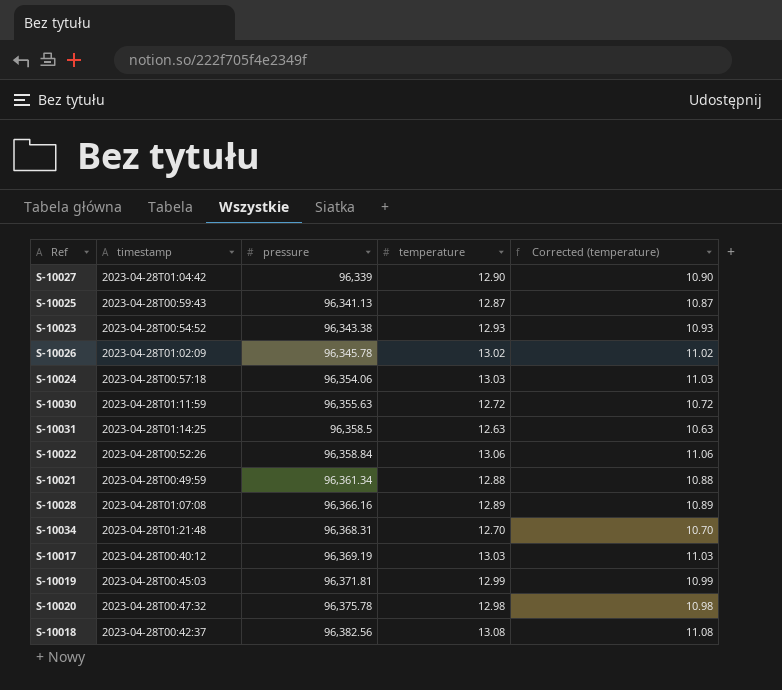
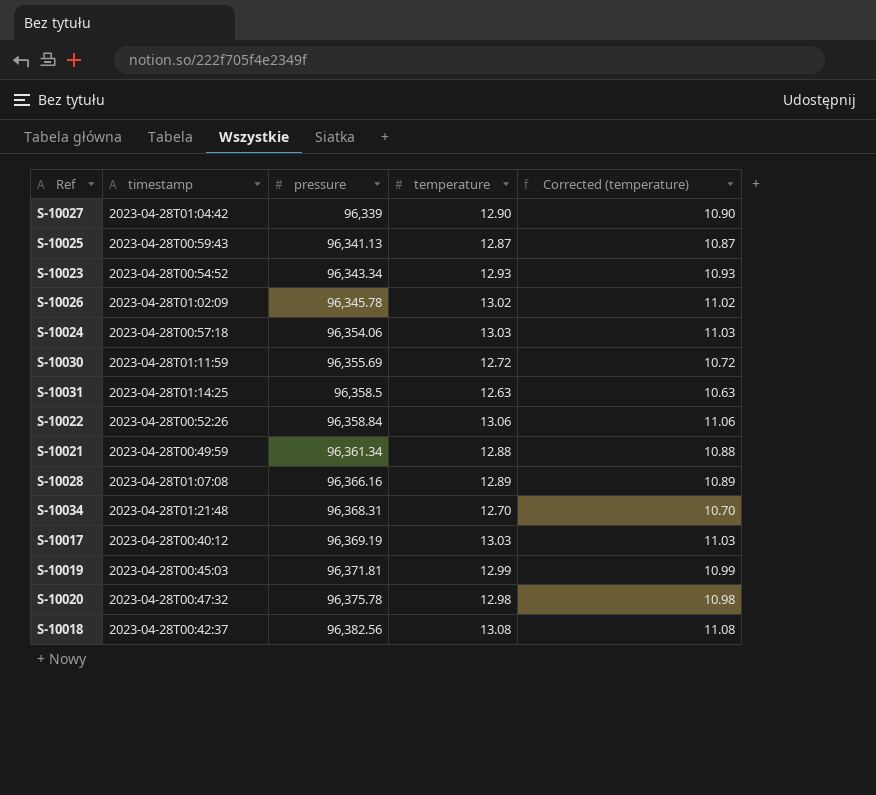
S-10023 | pressure: 96,343.38 -> 96,343.34
S-10030 | pressure: 96,355.63 -> 96,355.69

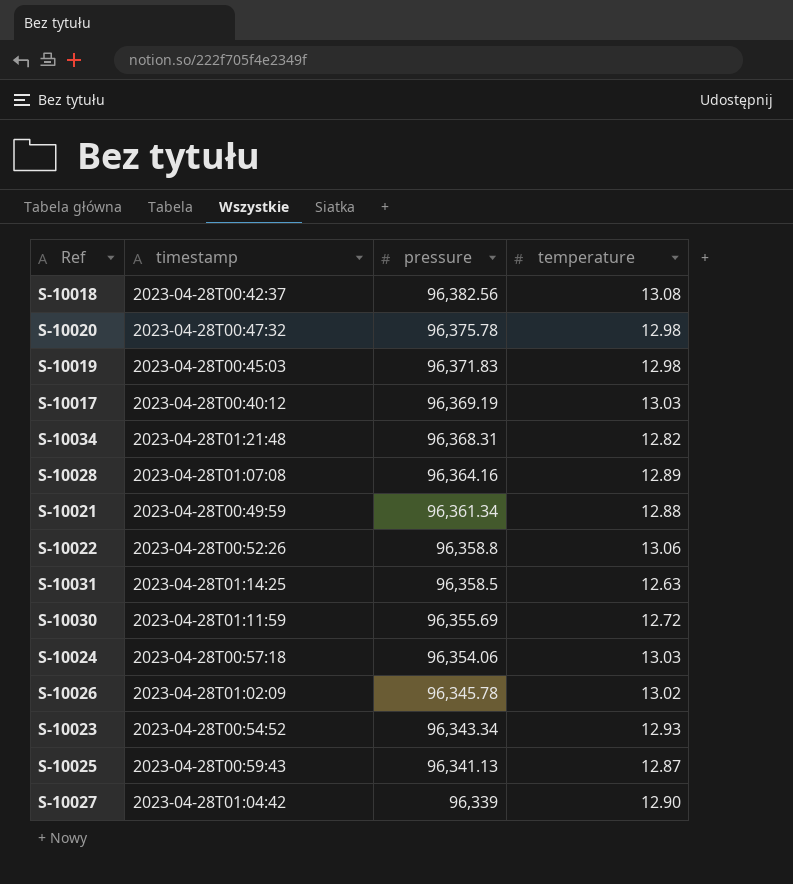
row order: pressure ascending -> pressure descending
column Corrected (temperature) | formula: [temperature] - 2 -> none
S-10019 | pressure: 96,371.81 -> 96,371.83
S-10019 | temperature: 12.99 -> 12.98
S-10034 | temperature: 12.70 -> 12.82
S-10028 | pressure: 96,366.16 -> 96,364.16
S-10022 | pressure: 96,358.84 -> 96,358.8

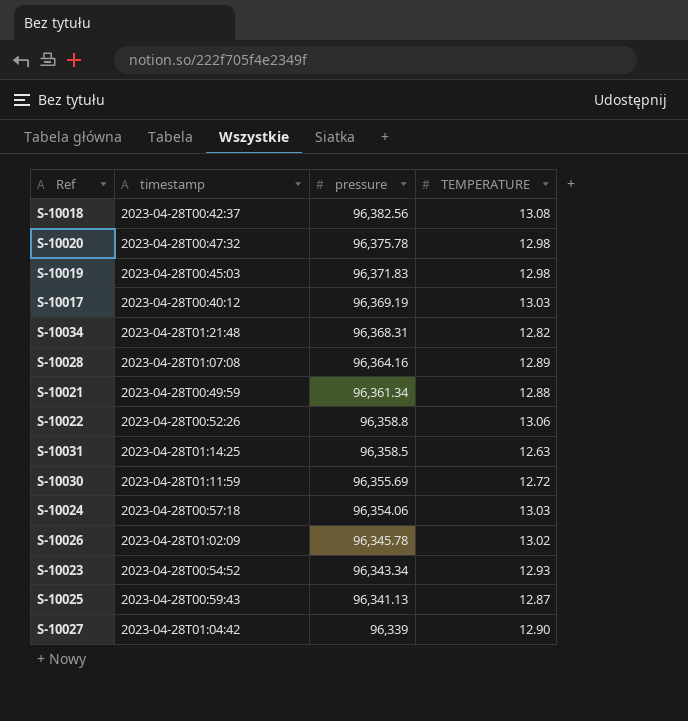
column name: temperature -> TEMPERATURE

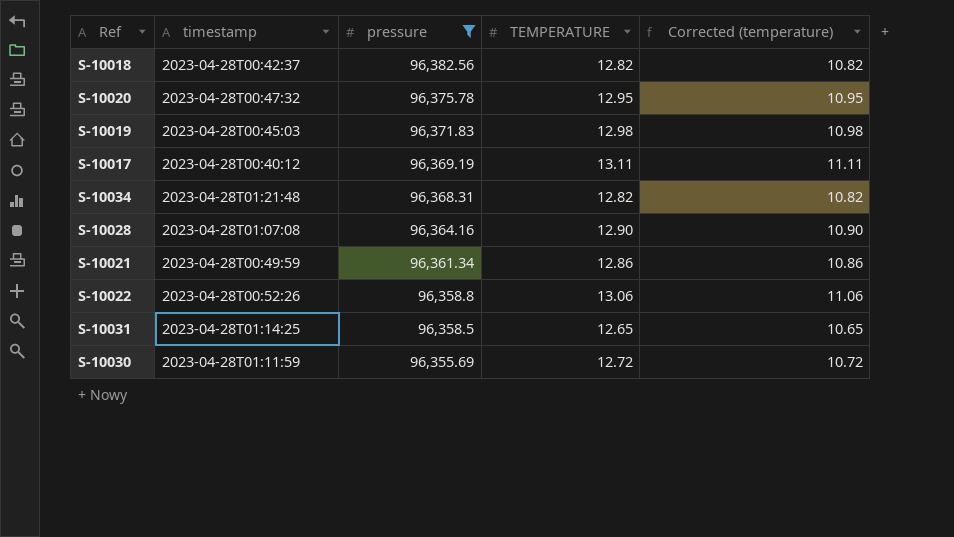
filter: none -> pressure >= 96,355.69
column Corrected (temperature) | formula: none -> [TEMPERATURE] - 2
S-10018 | TEMPERATURE: 13.08 -> 12.82
S-10020 | TEMPERATURE: 12.98 -> 12.95
S-10017 | TEMPERATURE: 13.03 -> 13.11
S-10028 | TEMPERATURE: 12.89 -> 12.90
S-10021 | TEMPERATURE: 12.88 -> 12.86
S-10031 | TEMPERATURE: 12.63 -> 12.65

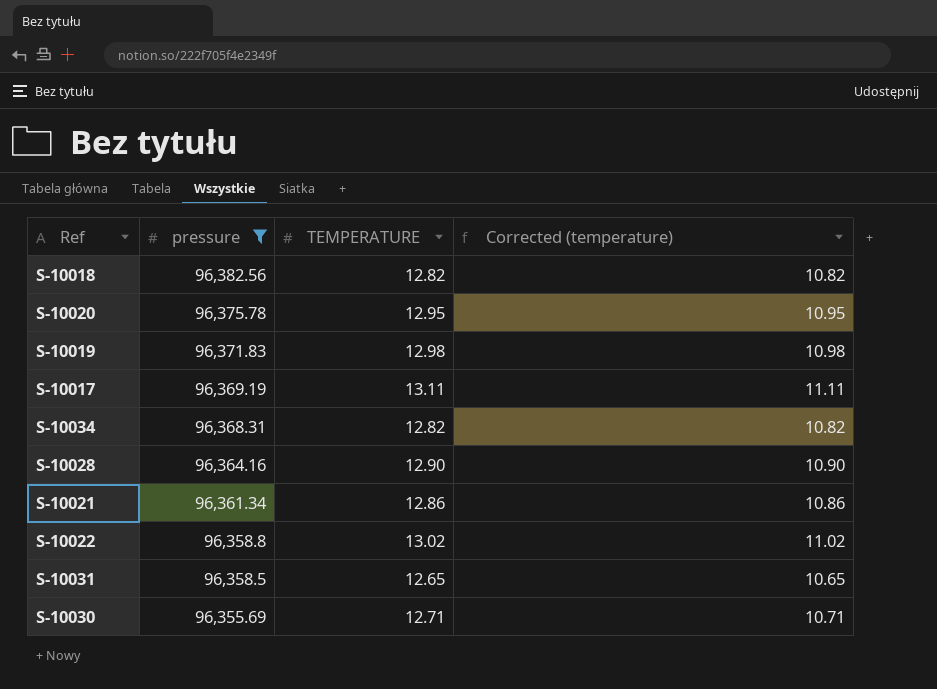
column timestamp | position: 2 -> none
S-10022 | TEMPERATURE: 13.06 -> 13.02
S-10022 | Corrected (temperature): 11.06 -> 11.02
S-10030 | TEMPERATURE: 12.72 -> 12.71
S-10030 | Corrected (temperature): 10.72 -> 10.71

